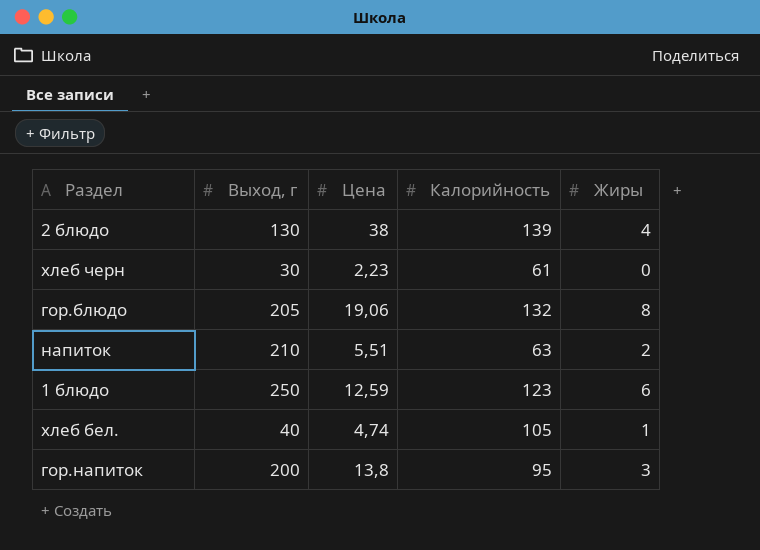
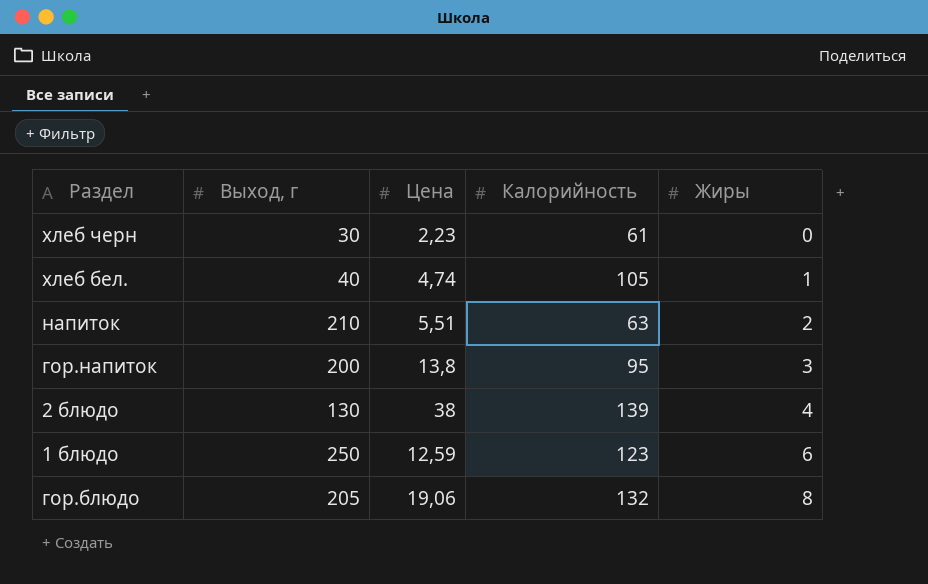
row order: none -> Жиры ascending

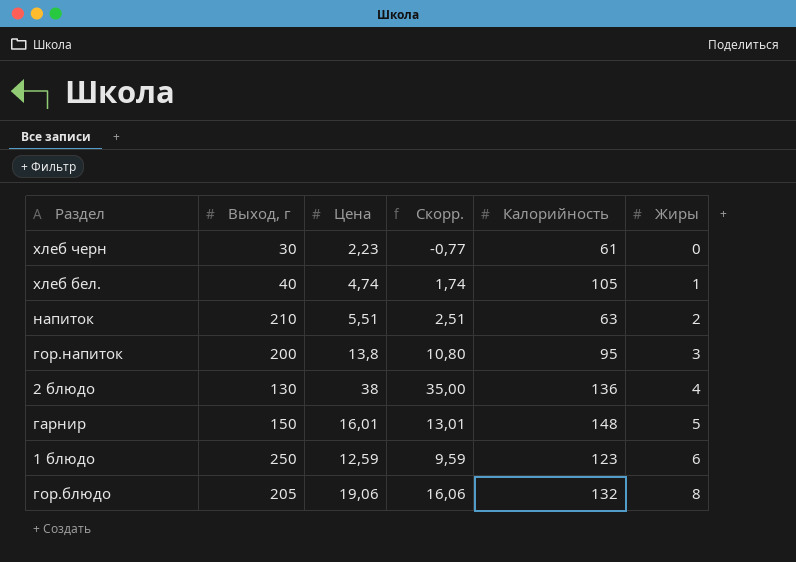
column Скорр. | formula: none -> [Цена] - 3
2 блюдо | Калорийность: 139 -> 136
row гарнир: none -> 150 | 16,01 | 13,01 | 148 | 5

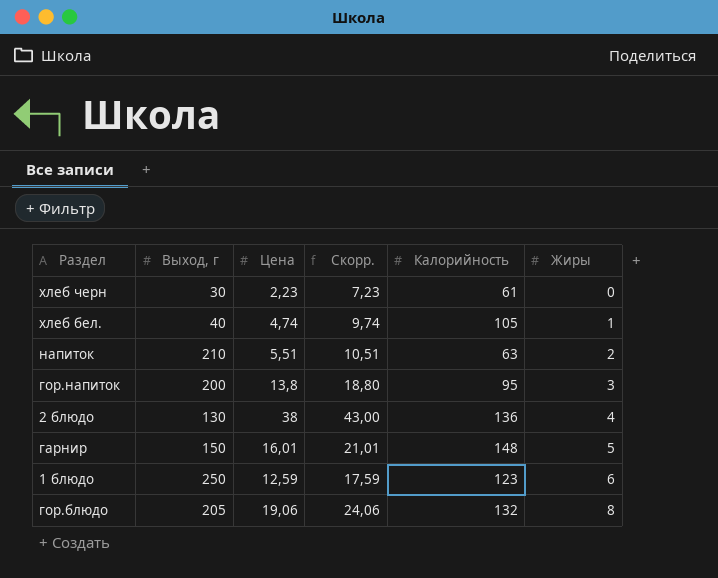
column Скорр. | formula: [Цена] - 3 -> [Цена] + 5

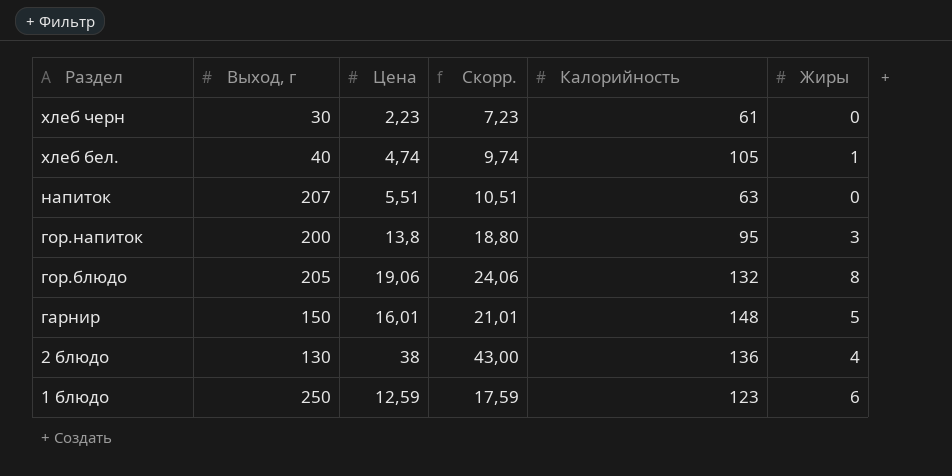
row order: Жиры ascending -> Раздел descending
напиток | Выход, г: 210 -> 207
напиток | Жиры: 2 -> 0

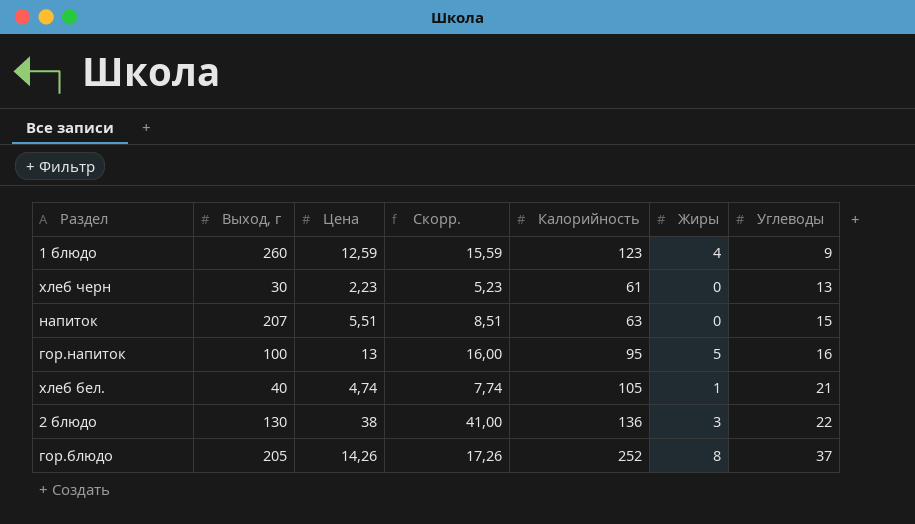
row order: Раздел descending -> Углеводы ascending
column Скорр. | formula: [Цена] + 5 -> [Цена] + 3
column Углеводы | position: none -> 7
row гарнир: 150 | 16,01 | 21,01 | 148 | 5 -> none
1 блюдо | Выход, г: 250 -> 260
1 блюдо | Жиры: 6 -> 4
гор.напиток | Выход, г: 200 -> 100
гор.напиток | Цена: 13,8 -> 13
гор.напиток | Жиры: 3 -> 5
2 блюдо | Жиры: 4 -> 3
гор.блюдо | Цена: 19,06 -> 14,26
гор.блюдо | Калорийность: 132 -> 252

